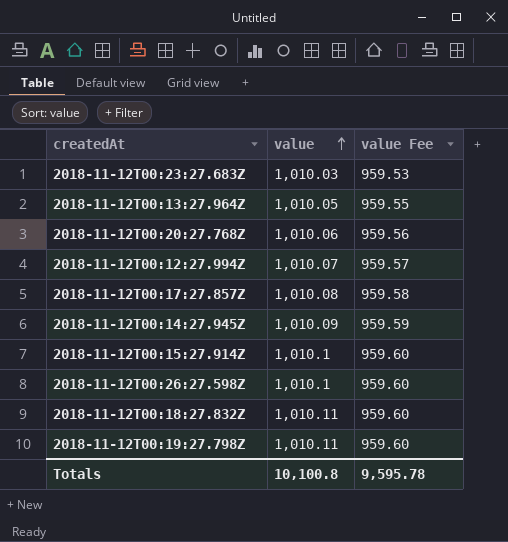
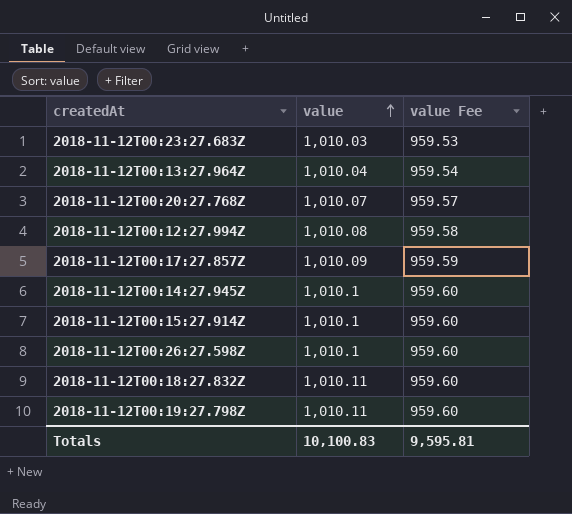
2018-11-12T00:13:27.964Z | value: 1,010.05 -> 1,010.04
2018-11-12T00:13:27.964Z | value Fee: 959.55 -> 959.54
2018-11-12T00:20:27.768Z | value: 1,010.06 -> 1,010.07
2018-11-12T00:20:27.768Z | value Fee: 959.56 -> 959.57
2018-11-12T00:12:27.994Z | value: 1,010.07 -> 1,010.08
2018-11-12T00:12:27.994Z | value Fee: 959.57 -> 959.58
2018-11-12T00:17:27.857Z | value: 1,010.08 -> 1,010.09
2018-11-12T00:17:27.857Z | value Fee: 959.58 -> 959.59
2018-11-12T00:14:27.945Z | value: 1,010.09 -> 1,010.1
2018-11-12T00:14:27.945Z | value Fee: 959.59 -> 959.60
Totals | value: 10,100.8 -> 10,100.83
Totals | value Fee: 9,595.78 -> 9,595.81

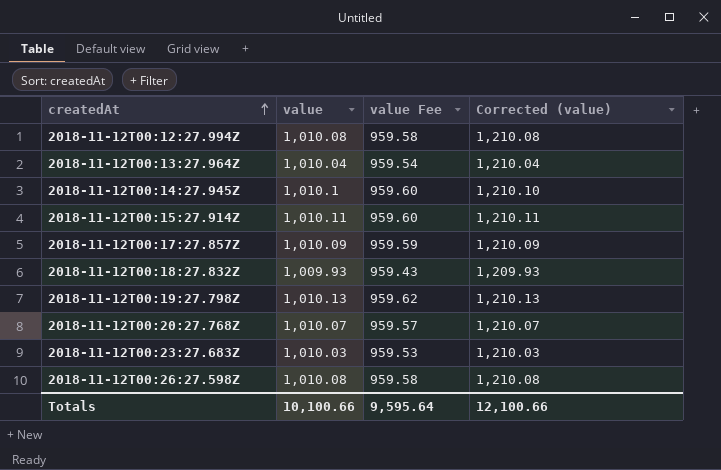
row order: value ascending -> createdAt ascending
column Corrected (value) | formula: none -> [value] + 200
2018-11-12T00:15:27.914Z | value: 1,010.1 -> 1,010.11
2018-11-12T00:18:27.832Z | value: 1,010.11 -> 1,009.93
2018-11-12T00:18:27.832Z | value Fee: 959.60 -> 959.43
2018-11-12T00:19:27.798Z | value: 1,010.11 -> 1,010.13
2018-11-12T00:19:27.798Z | value Fee: 959.60 -> 959.62
2018-11-12T00:26:27.598Z | value: 1,010.1 -> 1,010.08
2018-11-12T00:26:27.598Z | value Fee: 959.60 -> 959.58
Totals | value: 10,100.83 -> 10,100.66
Totals | value Fee: 9,595.81 -> 9,595.64

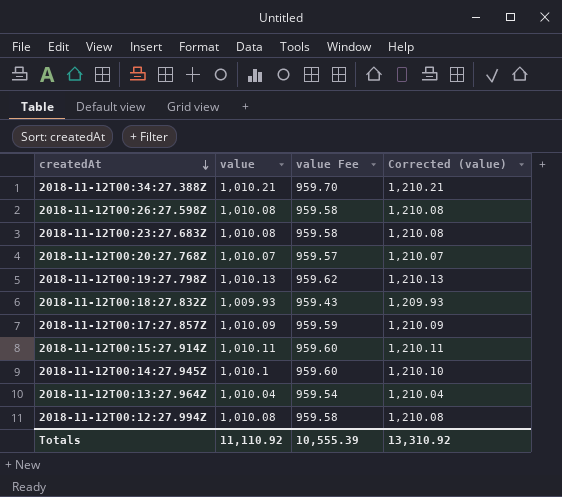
row order: createdAt ascending -> createdAt descending
row 2018-11-12T00:34:27.388Z: none -> 1,010.21 | 959.70 | 1,210.21
2018-11-12T00:23:27.683Z | value: 1,010.03 -> 1,010.08
2018-11-12T00:23:27.683Z | value Fee: 959.53 -> 959.58
2018-11-12T00:23:27.683Z | Corrected (value): 1,210.03 -> 1,210.08
Totals | value: 10,100.66 -> 11,110.92
Totals | value Fee: 9,595.64 -> 10,555.39
Totals | Corrected (value): 12,100.66 -> 13,310.92

